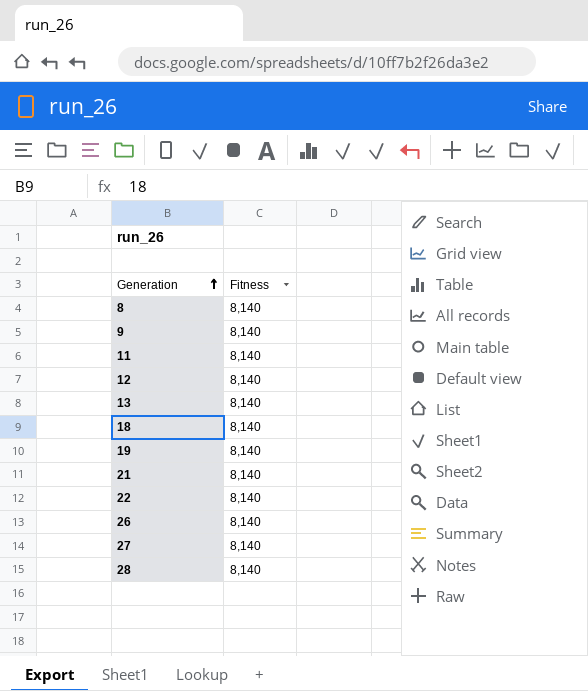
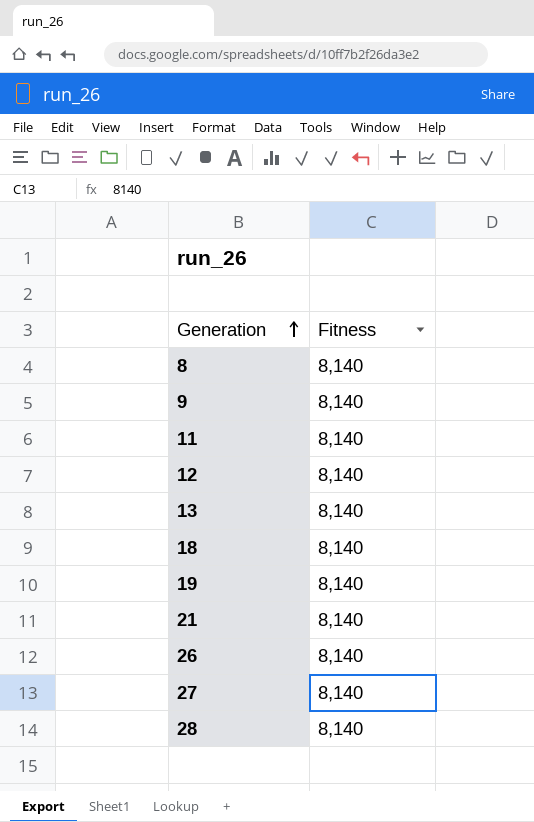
row 22: 8,140 -> none

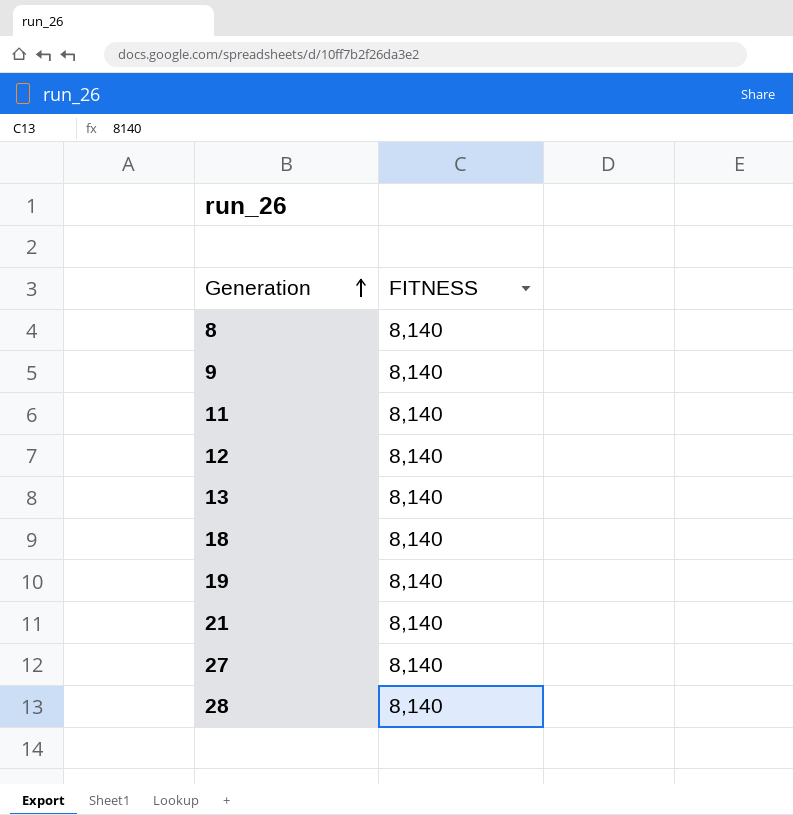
column name: Fitness -> FITNESS
row 26: 8,140 -> none

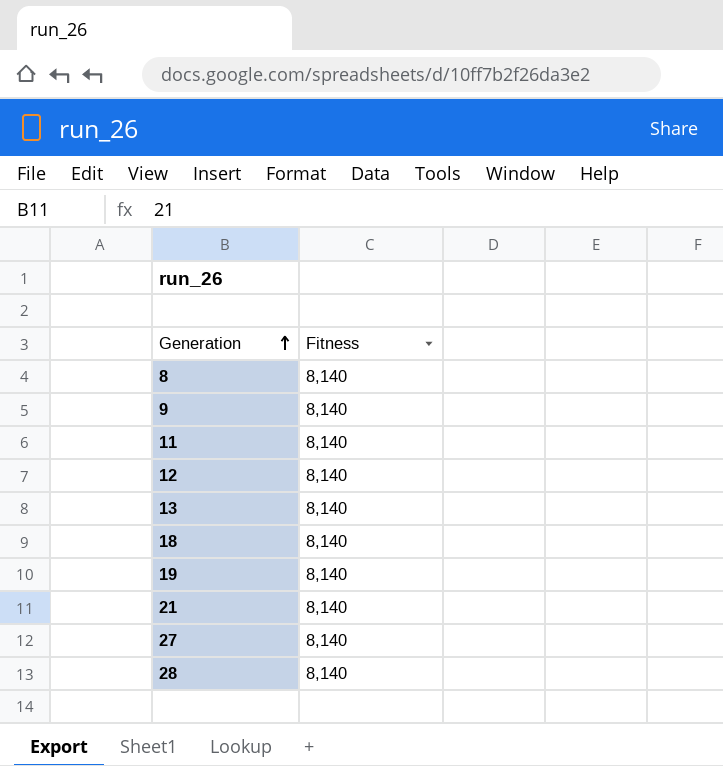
column name: FITNESS -> Fitness

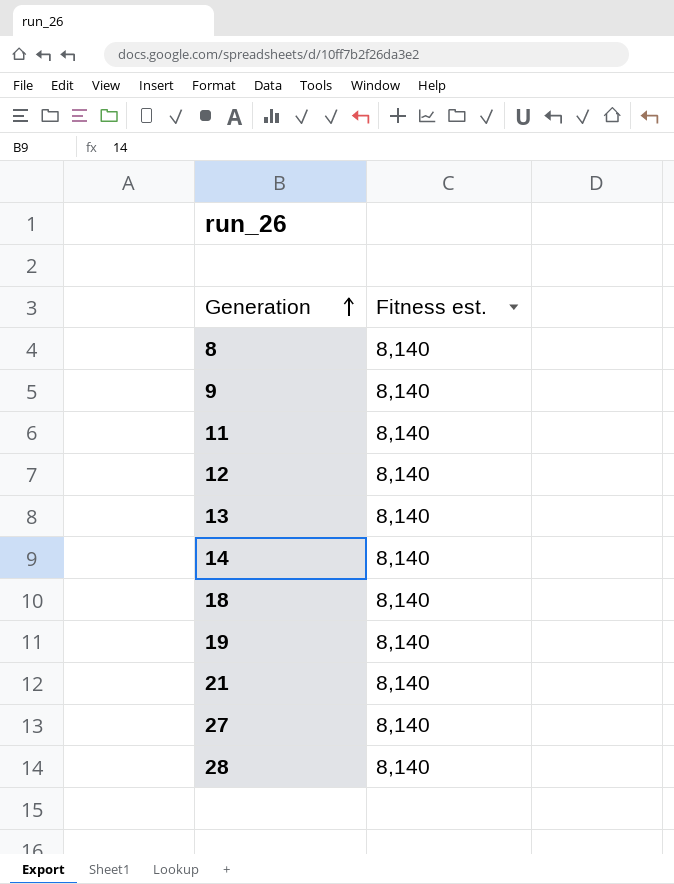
column name: Fitness -> Fitness est.
row 14: none -> 8,140

